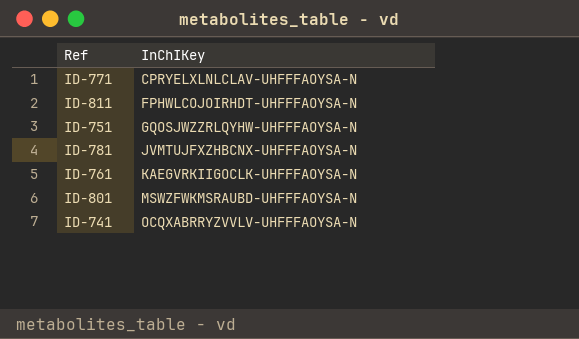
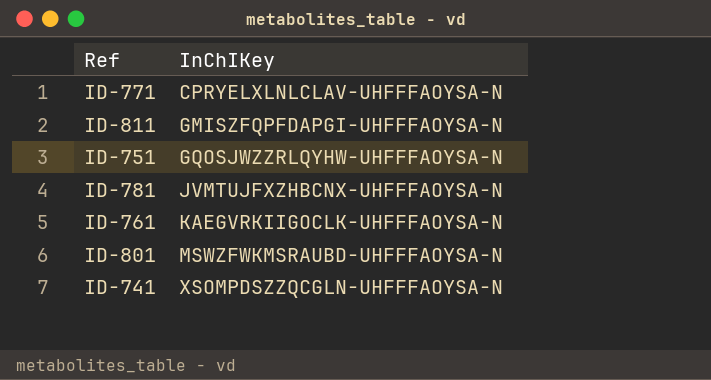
ID-811 | InChIKey: FPHWLCOJOIRHDT-UHFFFAOYSA-N -> GMISZFQPFDAPGI-UHFFFAOYSA-N
ID-741 | InChIKey: OCQXABRRYZVVLV-UHFFFAOYSA-N -> XSOMPDSZZQCGLN-UHFFFAOYSA-N

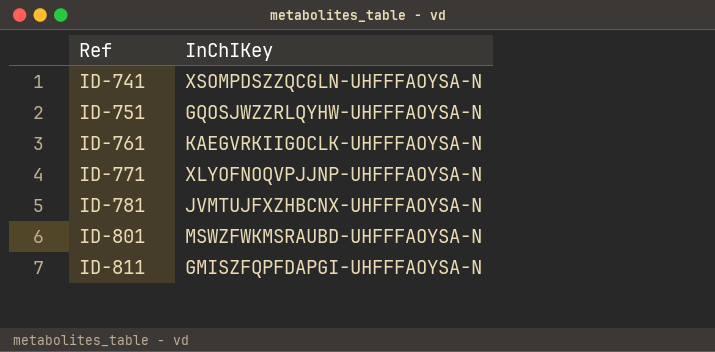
row order: InChIKey ascending -> Ref ascending
ID-771 | InChIKey: CPRYELXLNLCLAV-UHFFFAOYSA-N -> XLYOFNOQVPJJNP-UHFFFAOYSA-N

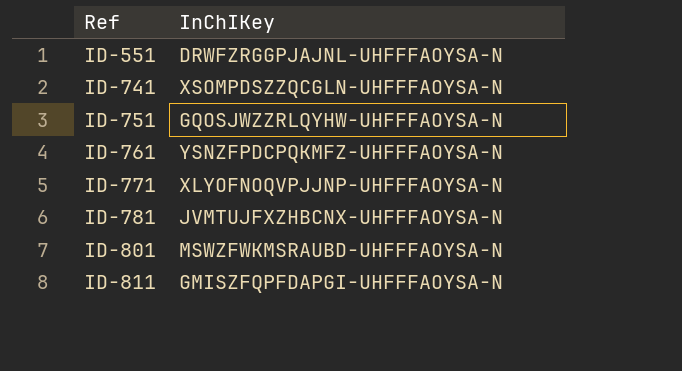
row ID-551: none -> DRWFZRGGPJAJNL-UHFFFAOYSA-N
ID-761 | InChIKey: KAEGVRKIIGOCLK-UHFFFAOYSA-N -> YSNZFPDCPQKMFZ-UHFFFAOYSA-N

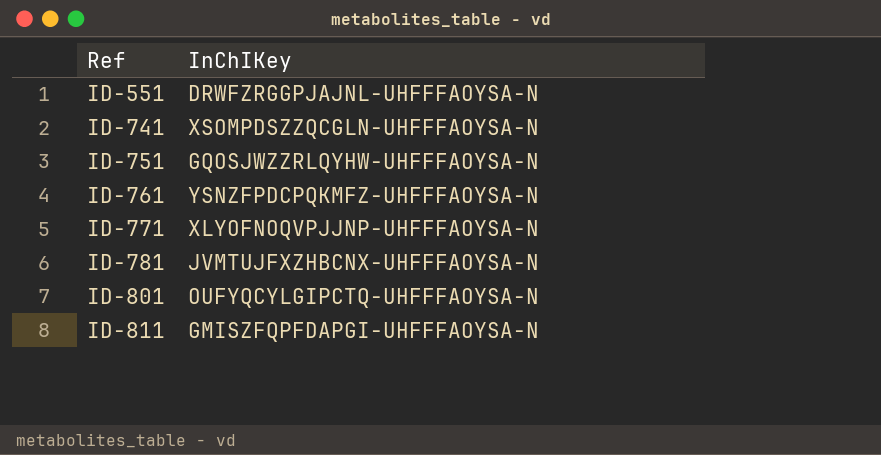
ID-801 | InChIKey: MSWZFWKMSRAUBD-UHFFFAOYSA-N -> OUFYQCYLGIPCTQ-UHFFFAOYSA-N

